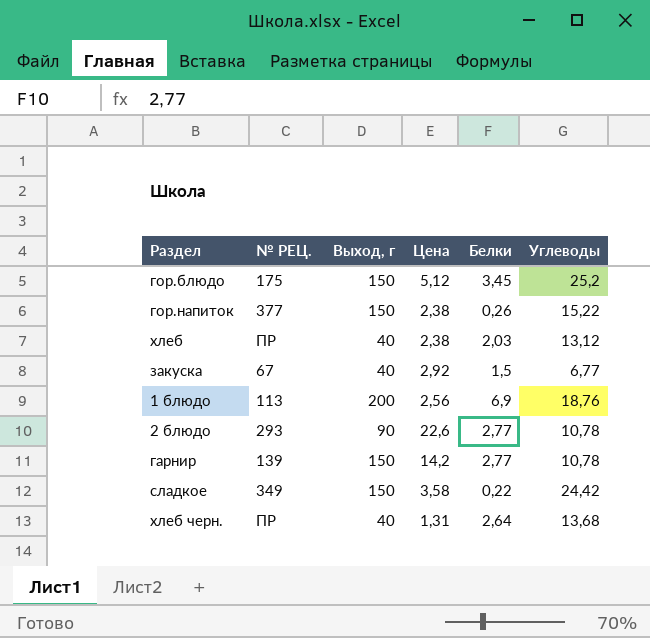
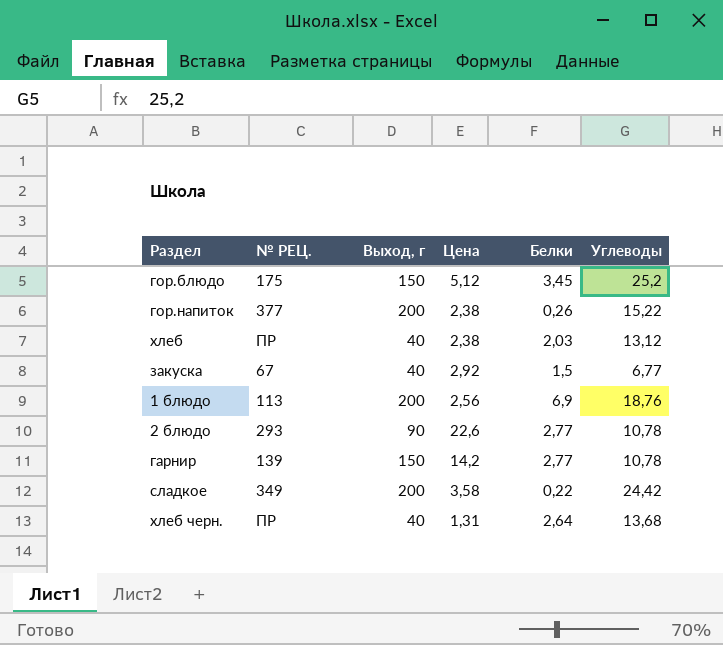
гор.напиток | Выход, г: 150 -> 200
сладкое | Выход, г: 150 -> 200

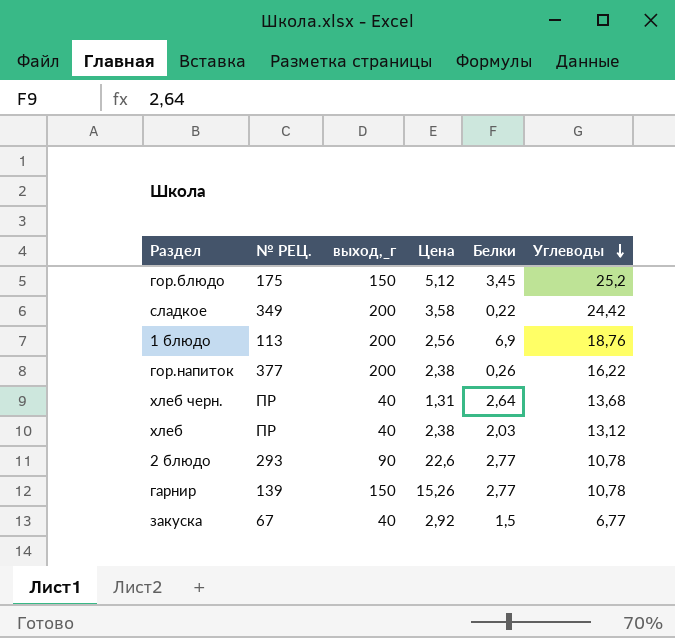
row order: none -> Углеводы descending
column name: Выход, г -> выход,_г
гор.напиток | Углеводы: 15,22 -> 16,22
гарнир | Цена: 14,2 -> 15,26

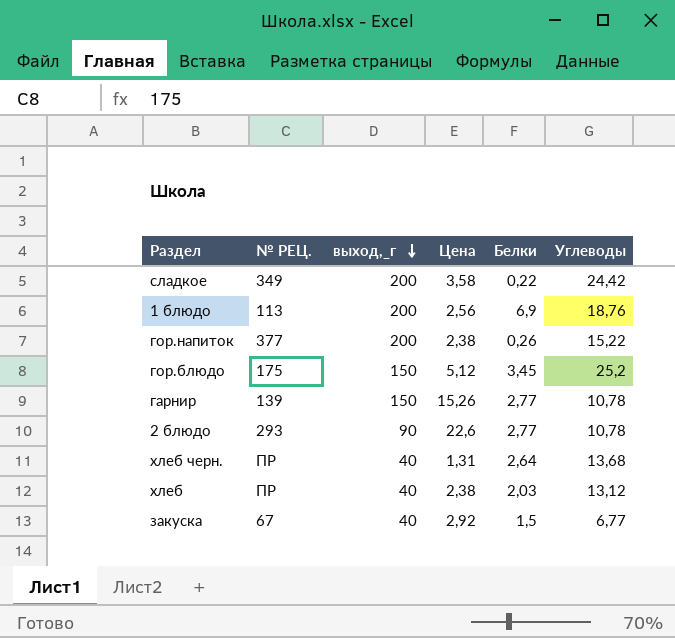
row order: Углеводы descending -> выход,_г descending
гор.напиток | Углеводы: 16,22 -> 15,22

